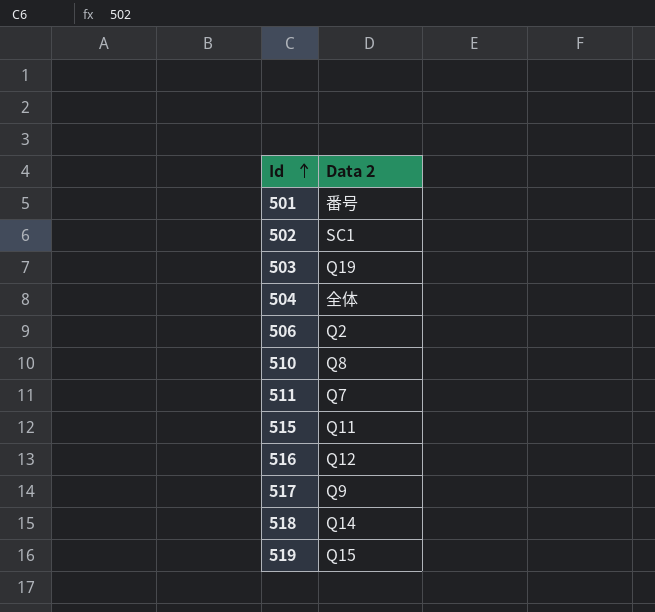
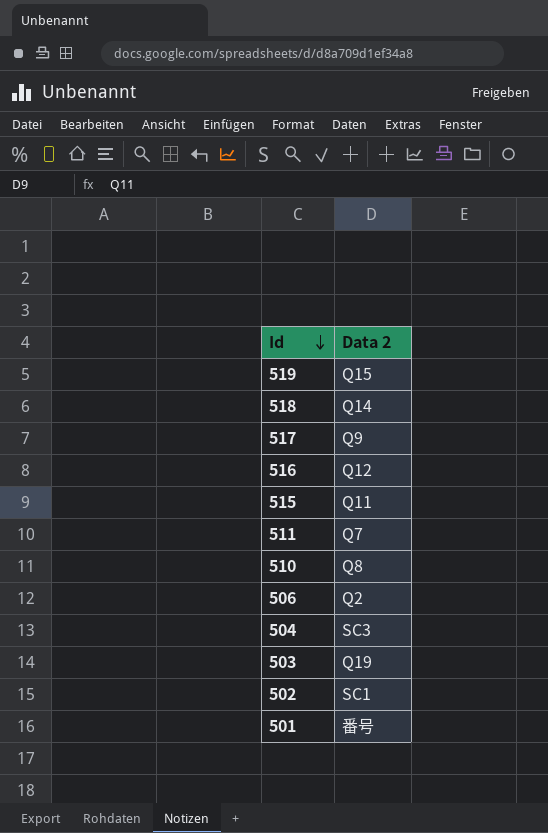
row order: Id ascending -> Id descending
504 | Data 2: 全体 -> SC3

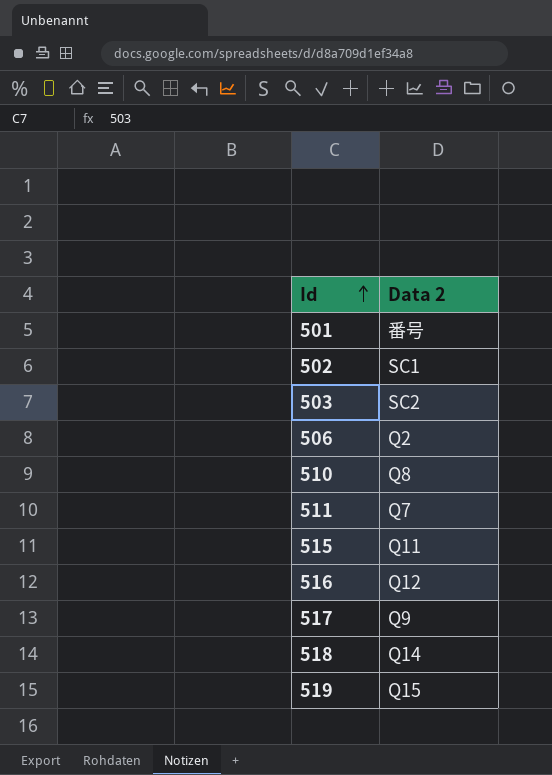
row order: Id descending -> Id ascending
row 504: SC3 -> none
503 | Data 2: Q19 -> SC2

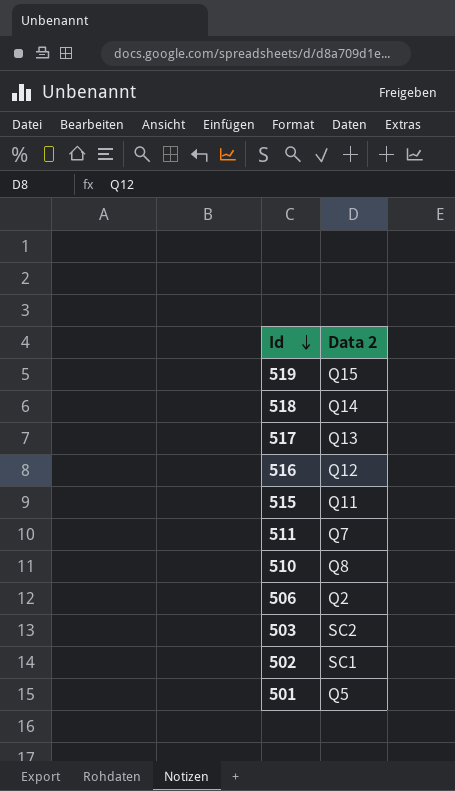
row order: Id ascending -> Id descending
517 | Data 2: Q9 -> Q13
501 | Data 2: 番号 -> Q5

